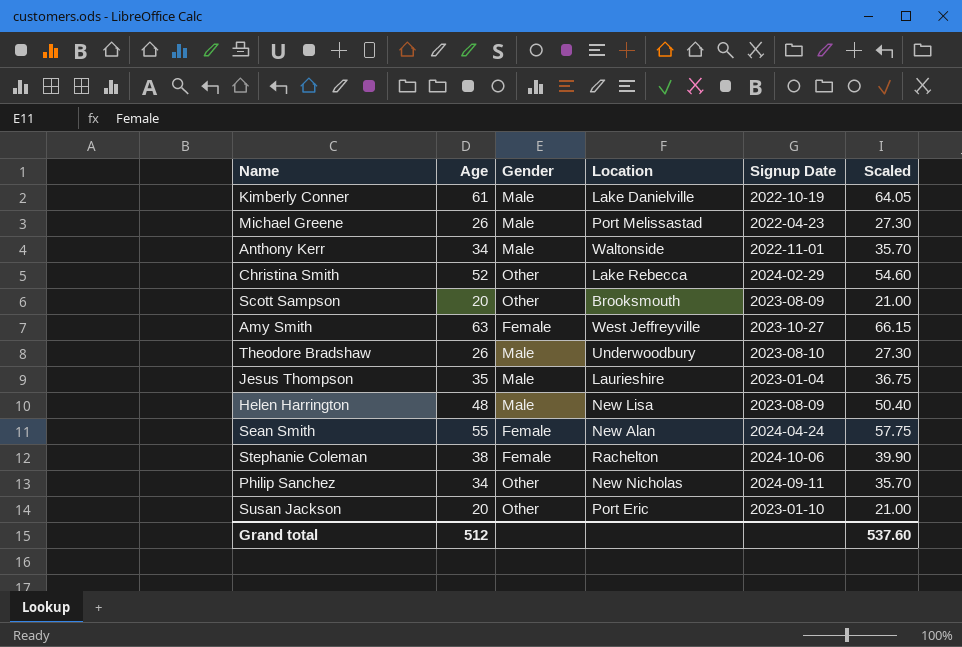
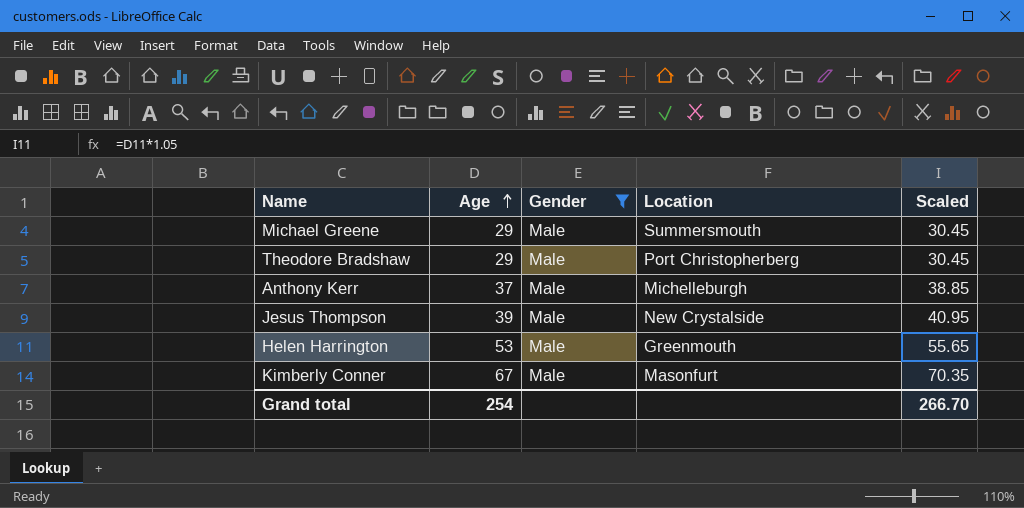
filter: none -> Gender = Male
row order: none -> Age ascending
column Signup Date | position: 5 -> none
Michael Greene | Age: 26 -> 29
Michael Greene | Location: Port Melissastad -> Summersmouth
Michael Greene | Scaled: 27.30 -> 30.45
Theodore Bradshaw | Age: 26 -> 29
Theodore Bradshaw | Location: Underwoodbury -> Port Christopherberg
Theodore Bradshaw | Scaled: 27.30 -> 30.45
Anthony Kerr | Age: 34 -> 37
Anthony Kerr | Location: Waltonside -> Michelleburgh
Anthony Kerr | Scaled: 35.70 -> 38.85
Jesus Thompson | Age: 35 -> 39
Jesus Thompson | Location: Laurieshire -> New Crystalside
Jesus Thompson | Scaled: 36.75 -> 40.95
Helen Harrington | Age: 48 -> 53
Helen Harrington | Location: New Lisa -> Greenmouth
Helen Harrington | Scaled: 50.40 -> 55.65
Kimberly Conner | Age: 61 -> 67
Kimberly Conner | Location: Lake Danielville -> Masonfurt
Kimberly Conner | Scaled: 64.05 -> 70.35
Grand total | Age: 512 -> 254
Grand total | Scaled: 537.60 -> 266.70

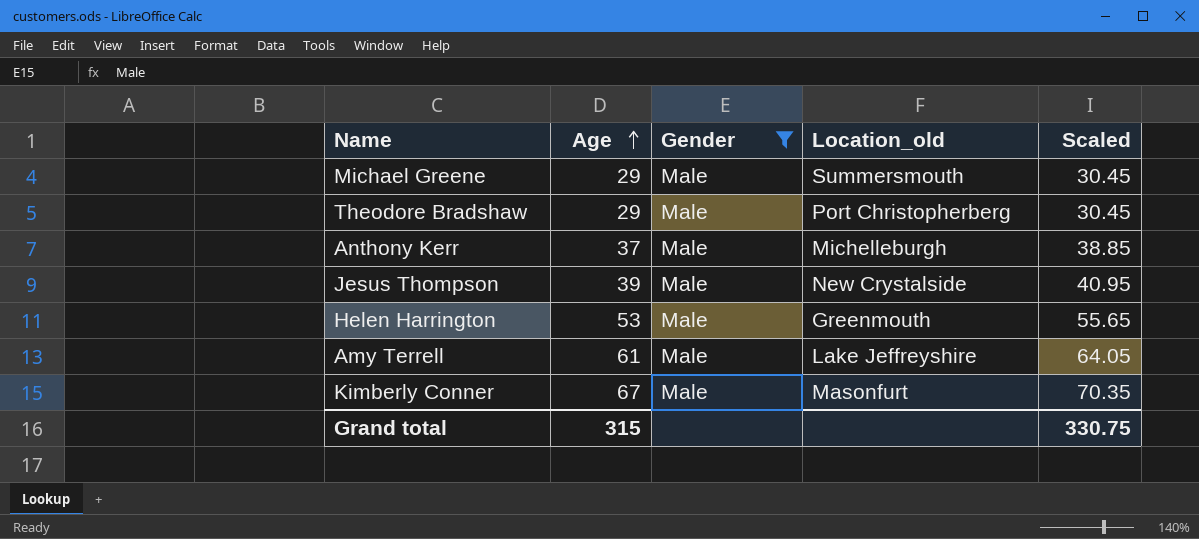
column name: Location -> Location_old
row Amy Terrell: none -> 61 | Male | Lake Jeffreyshire | 64.05
Grand total | Age: 254 -> 315
Grand total | Scaled: 266.70 -> 330.75

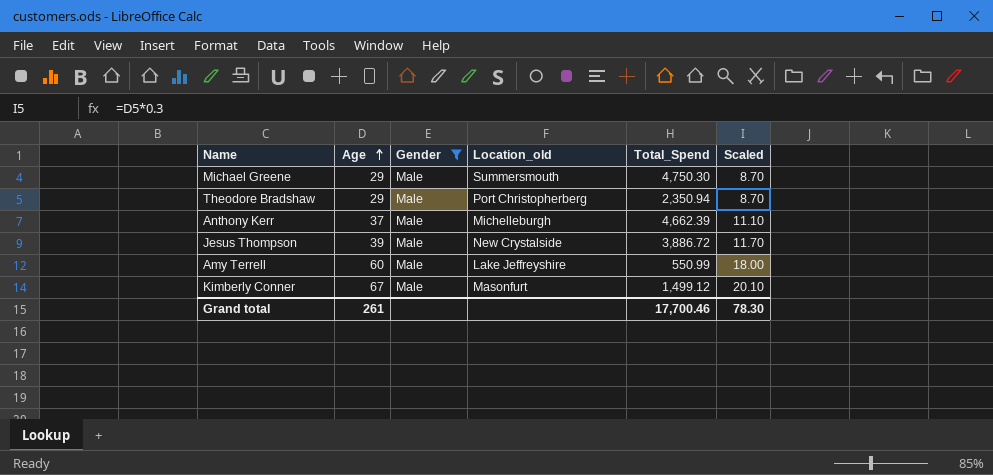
column Total_Spend | position: none -> 5
column Scaled | formula: [Age] * 1.05 -> [Age] * 0.3
row Helen Harrington: 53 | Male | Greenmouth | 55.65 -> none
Amy Terrell | Age: 61 -> 60
Grand total | Age: 315 -> 261
Grand total | Scaled: 330.75 -> 78.30

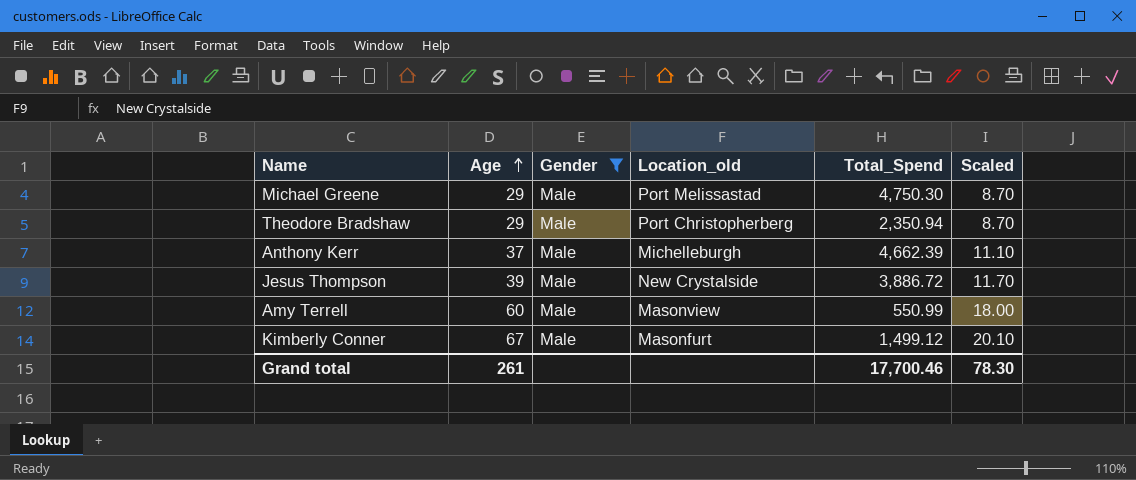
Michael Greene | Location_old: Summersmouth -> Port Melissastad
Amy Terrell | Location_old: Lake Jeffreyshire -> Masonview

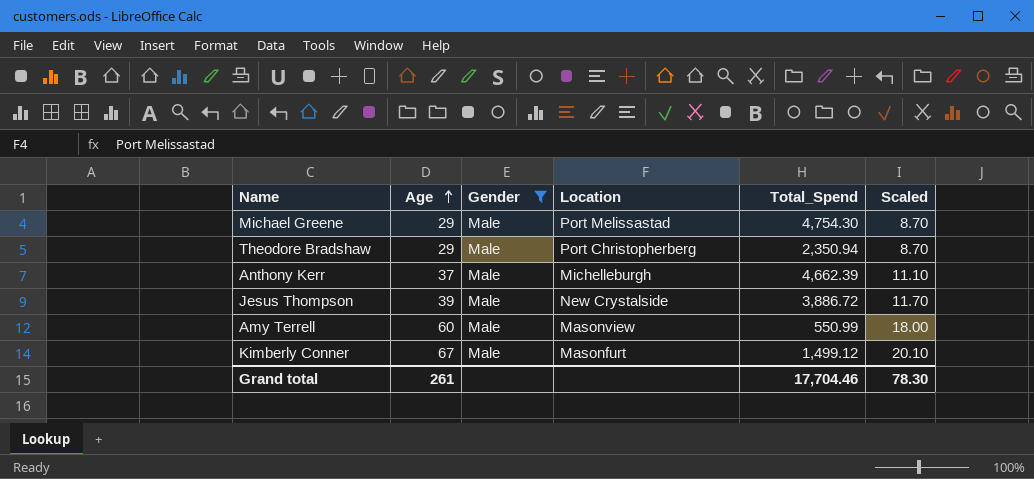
column name: Location_old -> Location
Michael Greene | Total_Spend: 4,750.30 -> 4,754.30
Grand total | Total_Spend: 17,700.46 -> 17,704.46

